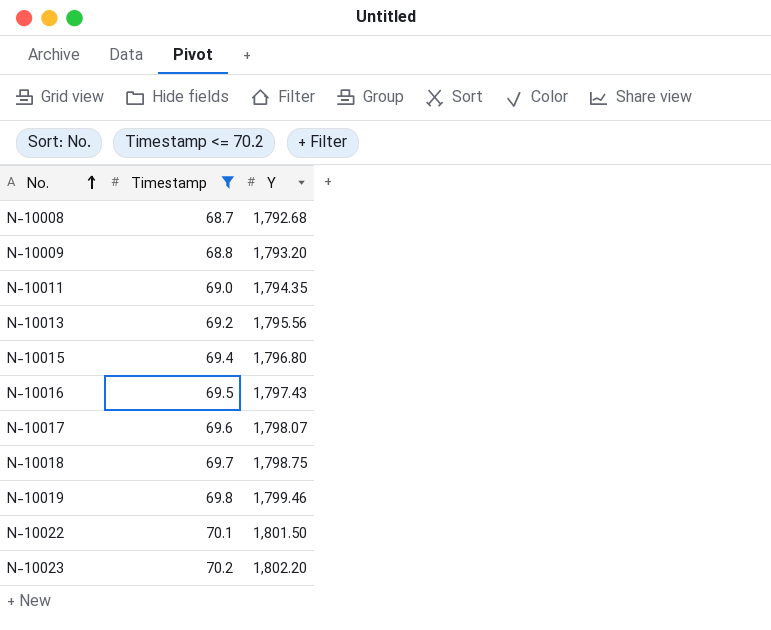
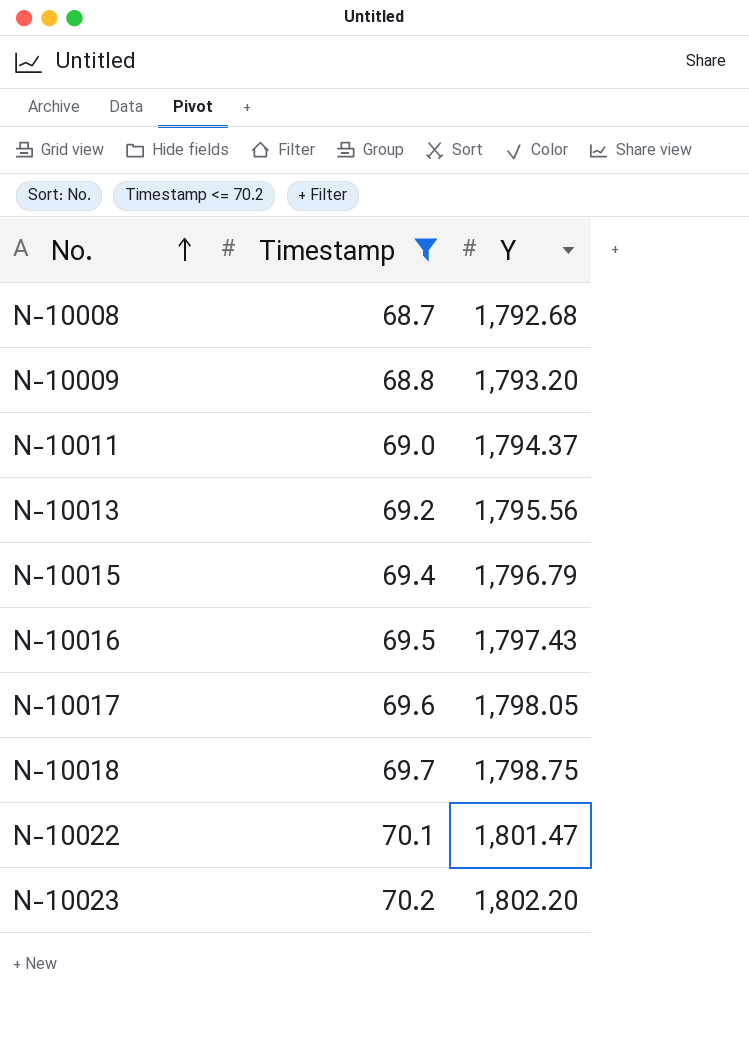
row N-10019: 69.8 | 1,799.46 -> none
N-10011 | Y: 1,794.35 -> 1,794.37
N-10015 | Y: 1,796.80 -> 1,796.79
N-10017 | Y: 1,798.07 -> 1,798.05
N-10022 | Y: 1,801.50 -> 1,801.47

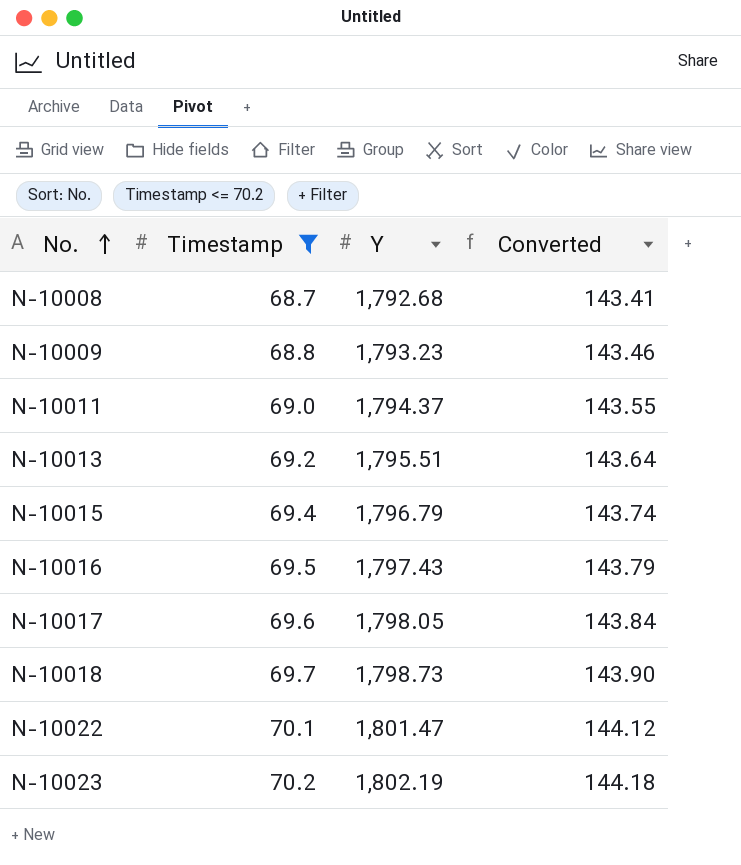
column Converted | formula: none -> [Y] * 0.08
N-10009 | Y: 1,793.20 -> 1,793.23
N-10013 | Y: 1,795.56 -> 1,795.51
N-10018 | Y: 1,798.75 -> 1,798.73
N-10023 | Y: 1,802.20 -> 1,802.19

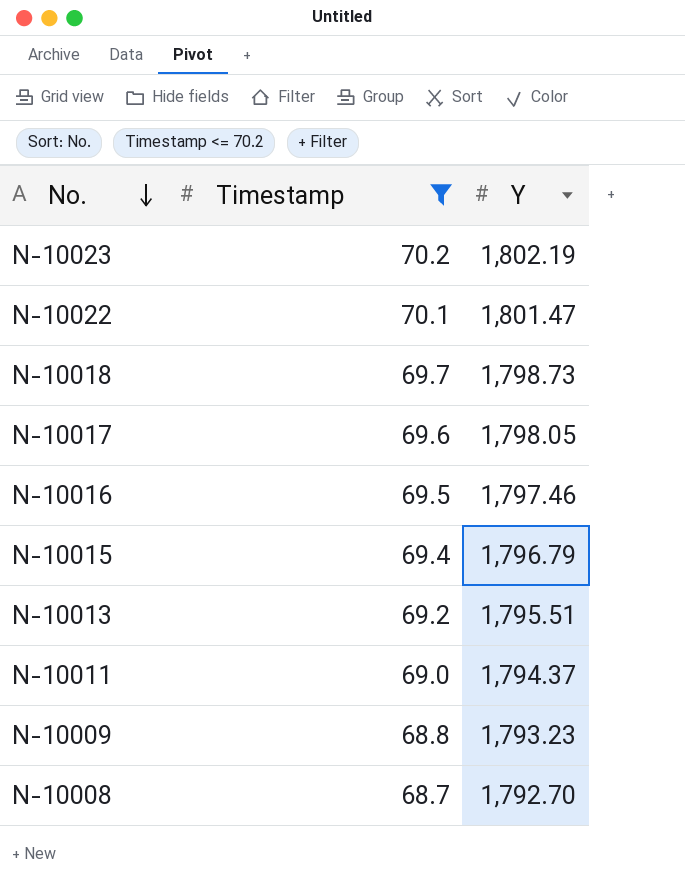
row order: No. ascending -> No. descending
column Converted | formula: [Y] * 0.08 -> none
N-10016 | Y: 1,797.43 -> 1,797.46
N-10008 | Y: 1,792.68 -> 1,792.70

